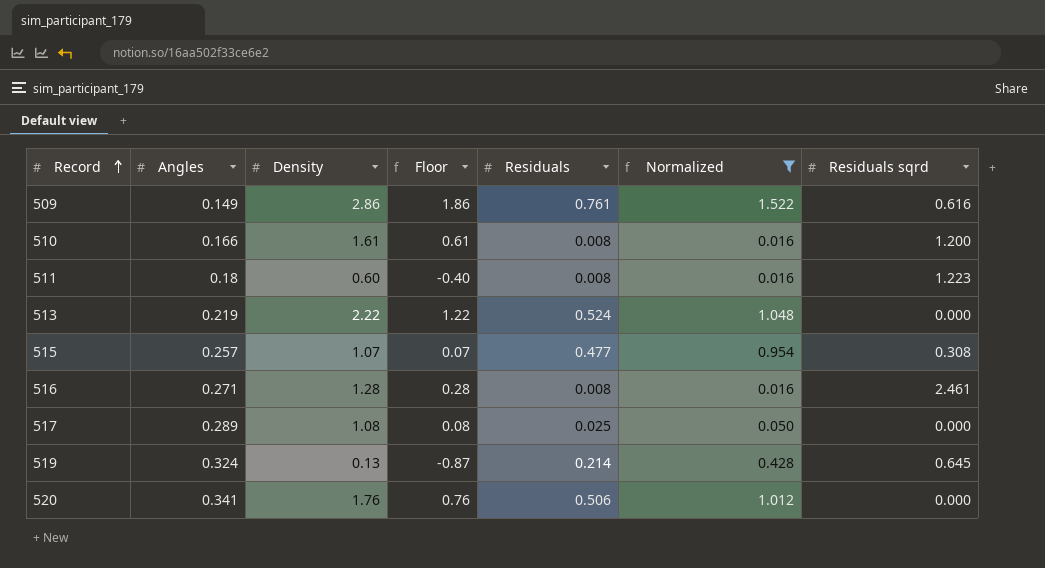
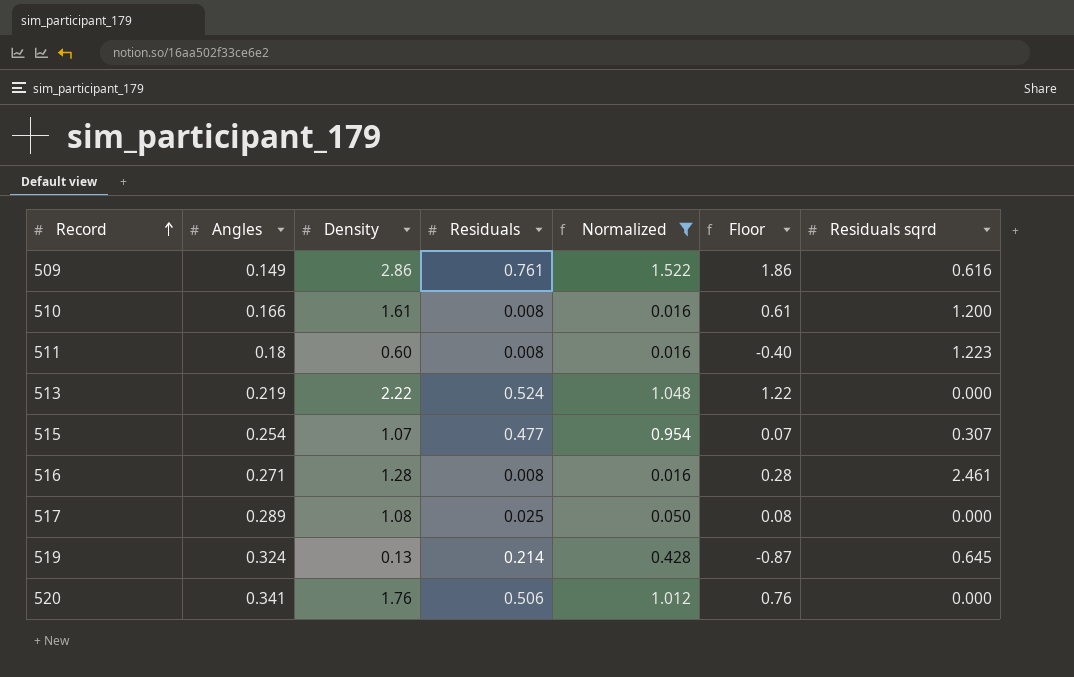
column Floor | position: 4 -> 6
515 | Angles: 0.257 -> 0.254
515 | Residuals sqrd: 0.308 -> 0.307

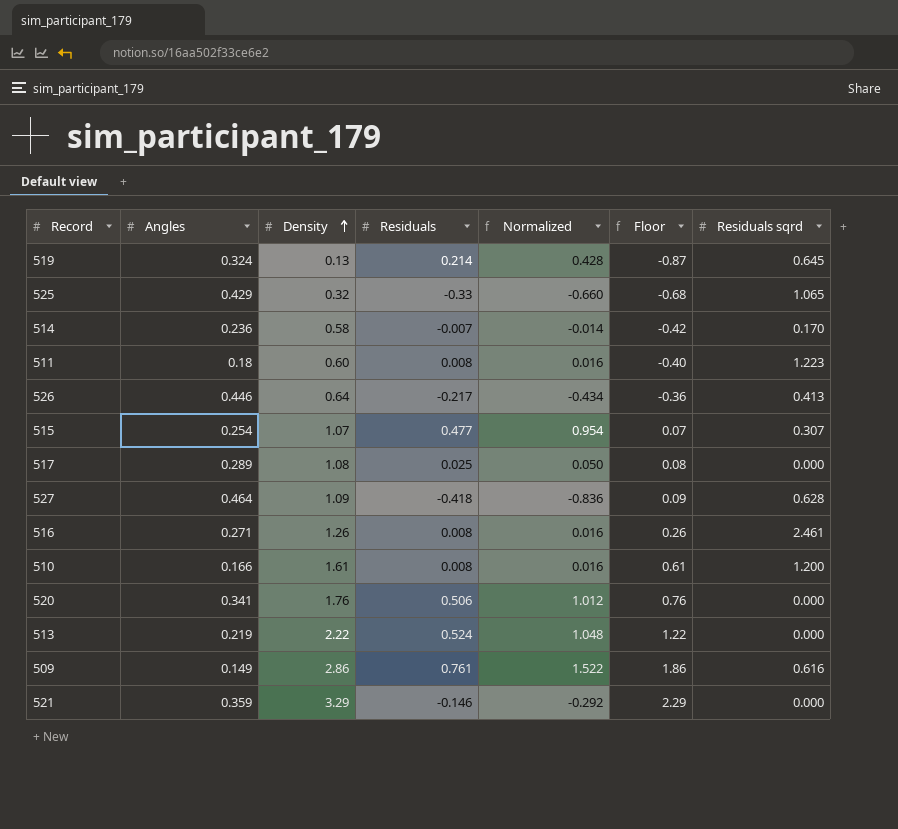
filter: Normalized >= 0.016 -> none
row order: Record ascending -> Density ascending
516 | Density: 1.28 -> 1.26
516 | Floor: 0.28 -> 0.26

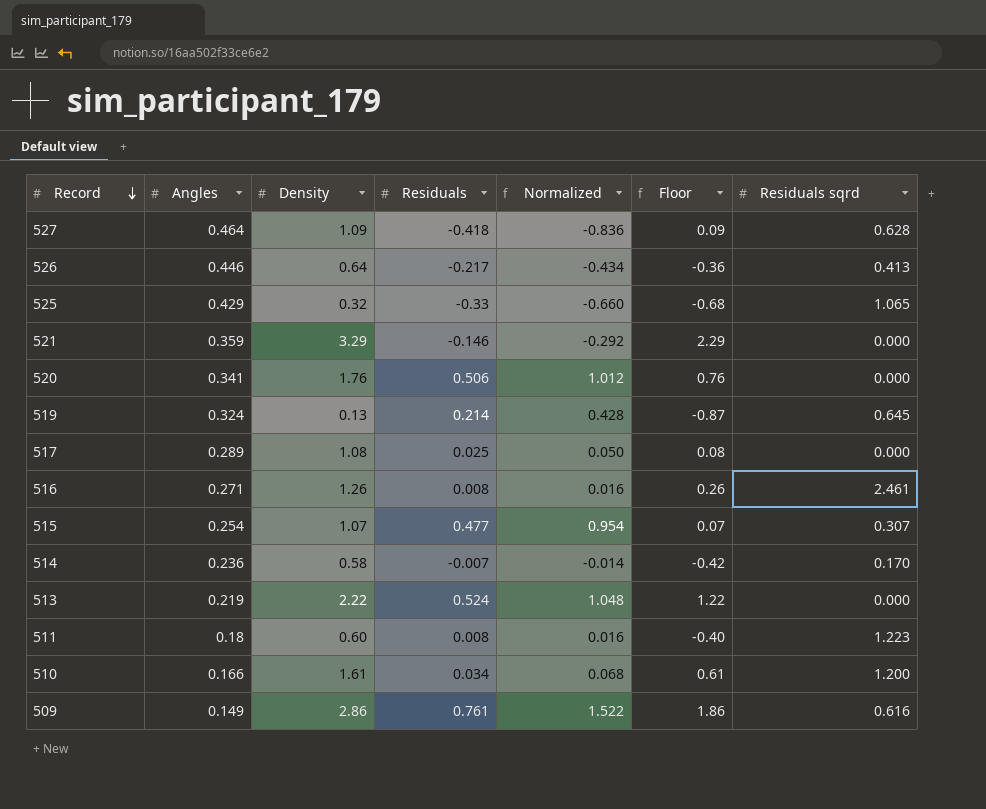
row order: Density ascending -> Record descending
510 | Residuals: 0.008 -> 0.034
510 | Normalized: 0.016 -> 0.068

